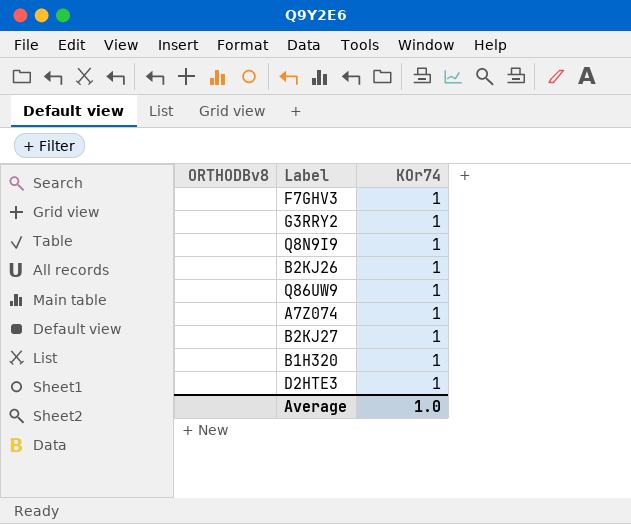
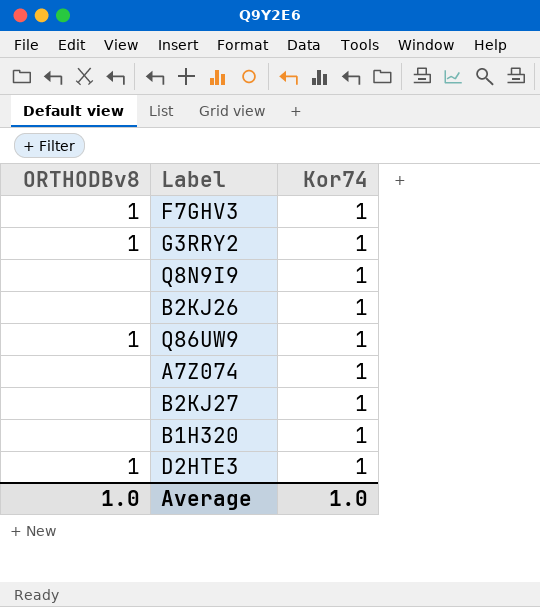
column name: KOr74 -> Kor74
F7GHV3 | ORTHODBv8: none -> 1
G3RRY2 | ORTHODBv8: none -> 1
Q86UW9 | ORTHODBv8: none -> 1
D2HTE3 | ORTHODBv8: none -> 1
Average | ORTHODBv8: none -> 1.0

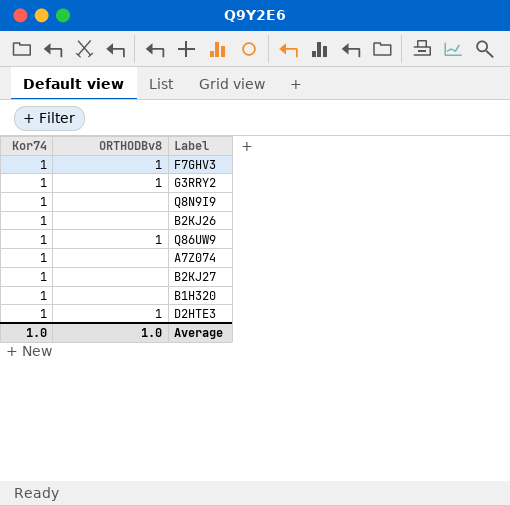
column Kor74 | position: 3 -> 1

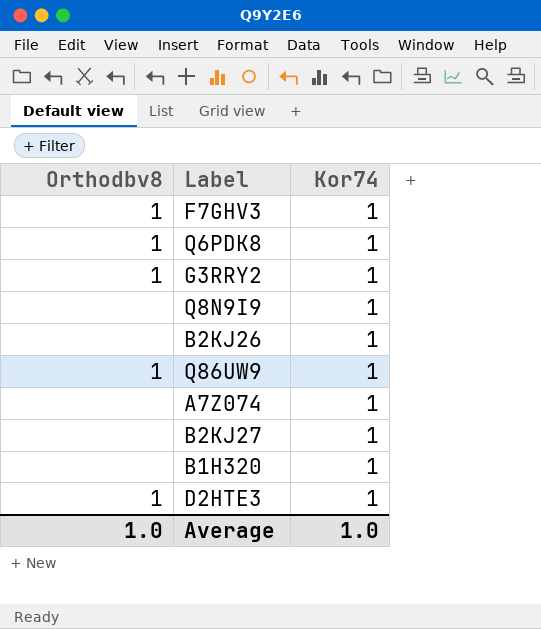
column name: ORTHODBv8 -> Orthodbv8
column Kor74 | position: 1 -> 3
row Q6PDK8: none -> 1 | 1

